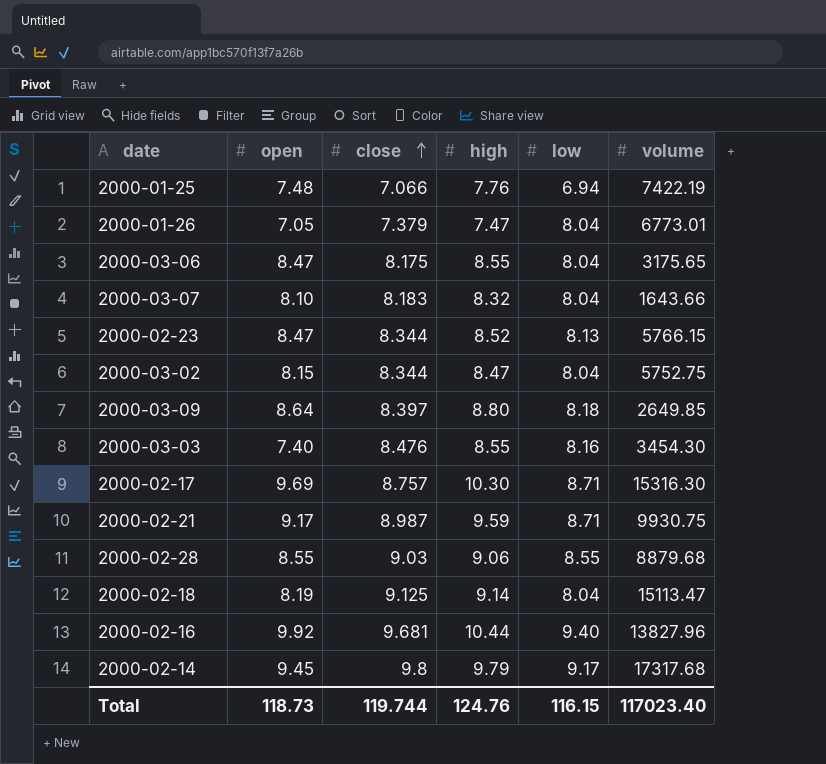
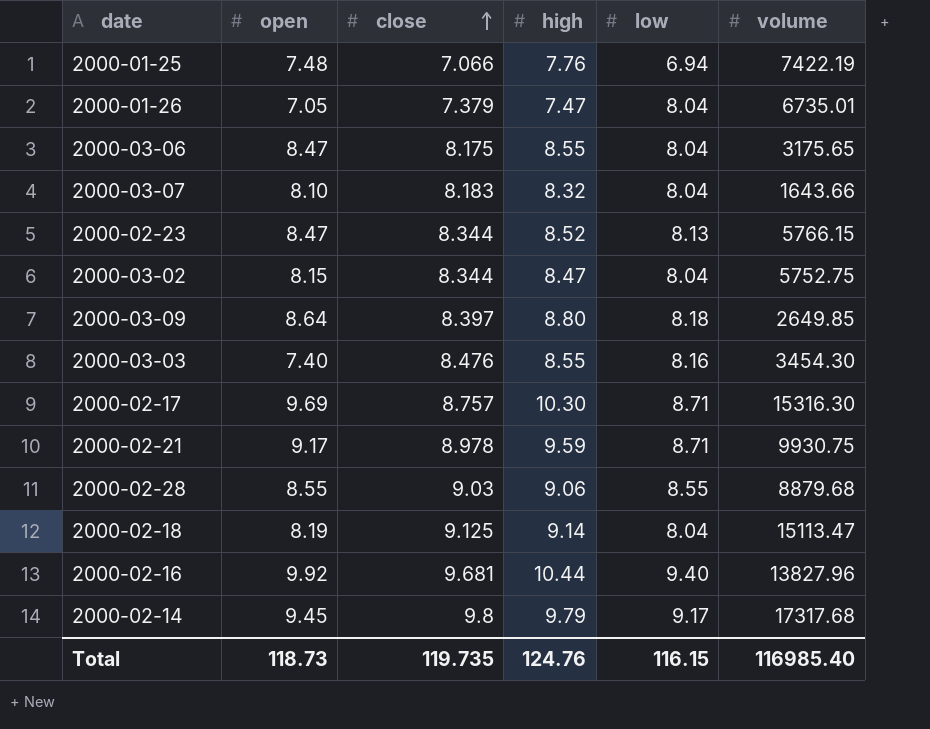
2000-01-26 | volume: 6773.01 -> 6735.01
2000-02-21 | close: 8.987 -> 8.978
Total | close: 119.744 -> 119.735
Total | volume: 117023.40 -> 116985.40

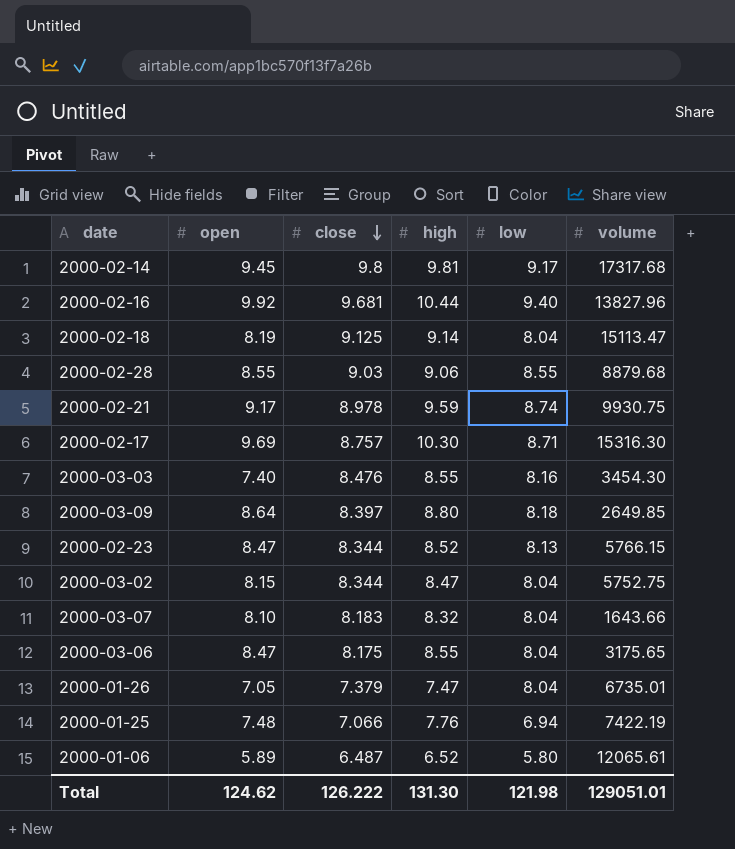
row order: close ascending -> close descending
2000-02-14 | high: 9.79 -> 9.81
2000-02-21 | low: 8.71 -> 8.74
row 2000-01-06: none -> 5.89 | 6.487 | 6.52 | 5.80 | 12065.61
Total | open: 118.73 -> 124.62
Total | close: 119.735 -> 126.222
Total | high: 124.76 -> 131.30
Total | low: 116.15 -> 121.98
Total | volume: 116985.40 -> 129051.01

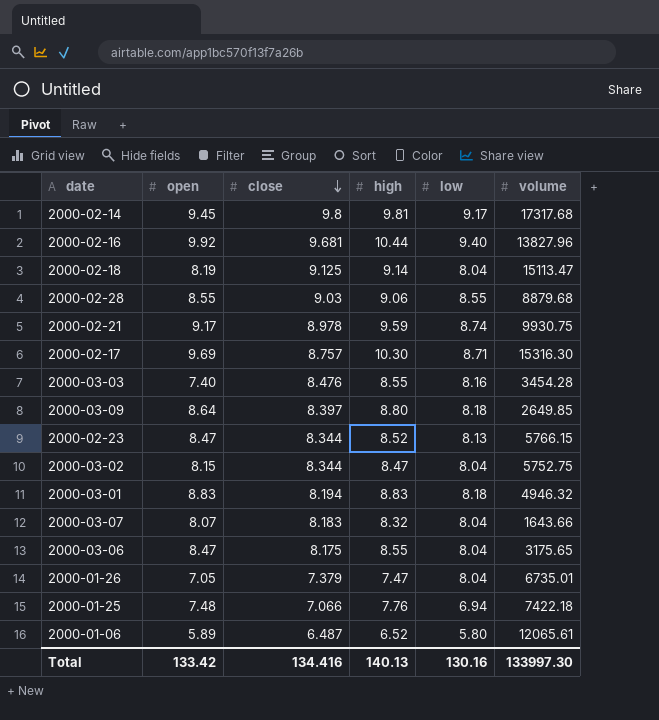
2000-03-03 | volume: 3454.30 -> 3454.28
row 2000-03-01: none -> 8.83 | 8.194 | 8.83 | 8.18 | 4946.32
2000-03-07 | open: 8.10 -> 8.07
2000-01-25 | volume: 7422.19 -> 7422.18
Total | open: 124.62 -> 133.42
Total | close: 126.222 -> 134.416
Total | high: 131.30 -> 140.13
Total | low: 121.98 -> 130.16
Total | volume: 129051.01 -> 133997.30

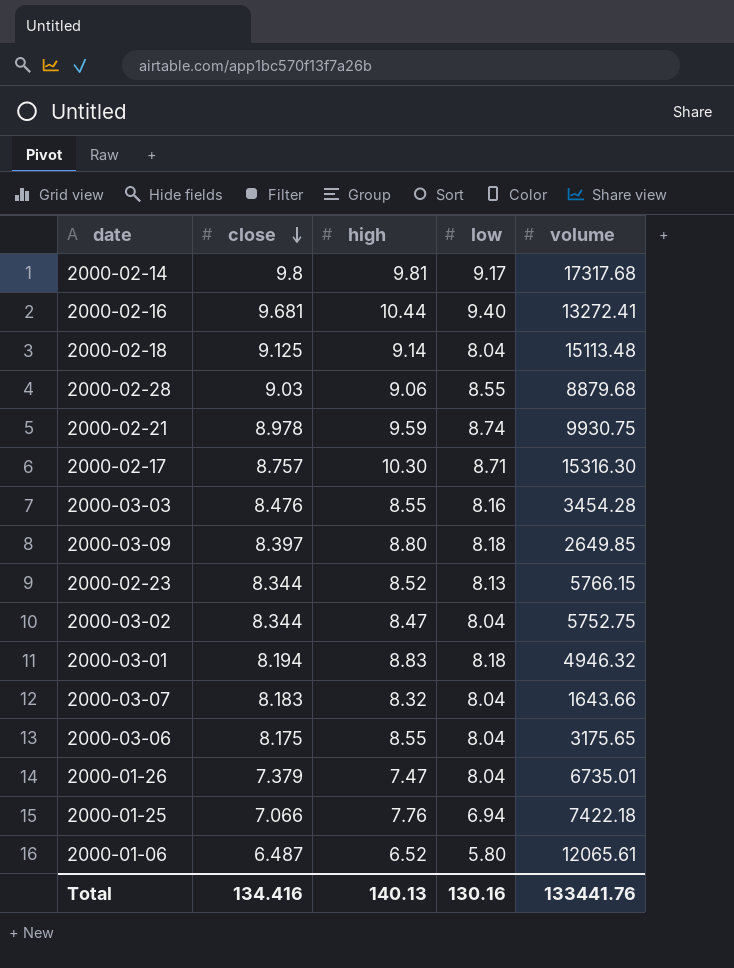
column open | position: 2 -> none
2000-02-16 | volume: 13827.96 -> 13272.41
2000-02-18 | volume: 15113.47 -> 15113.48
Total | volume: 133997.30 -> 133441.76

